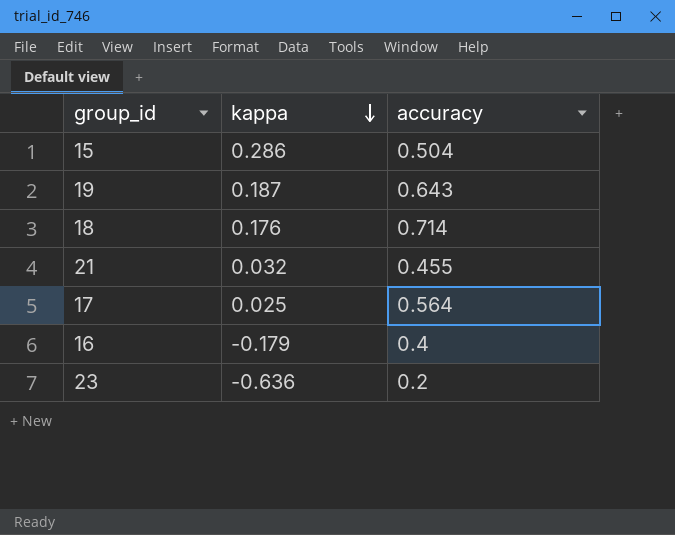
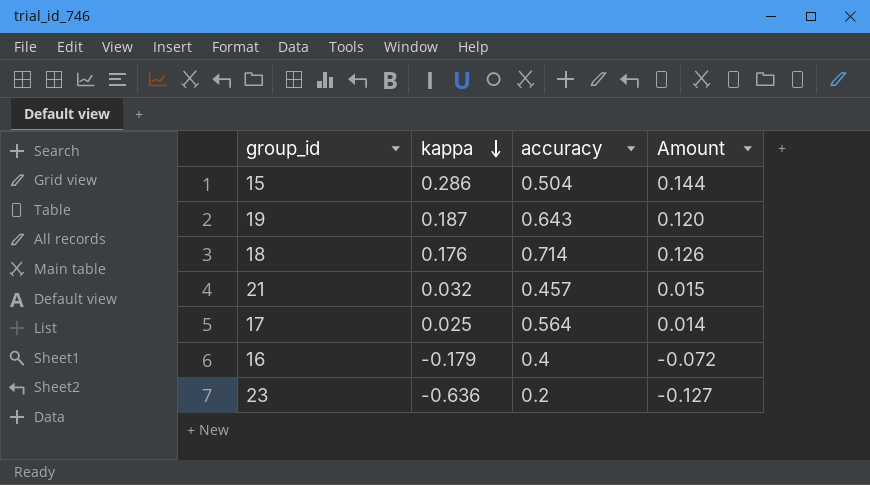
column Amount | formula: none -> [kappa] * [accuracy]
21 | accuracy: 0.455 -> 0.457

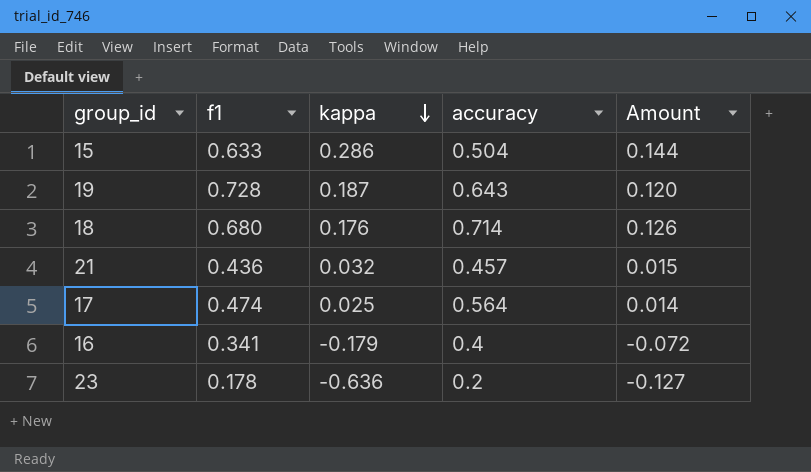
column f1 | position: none -> 2

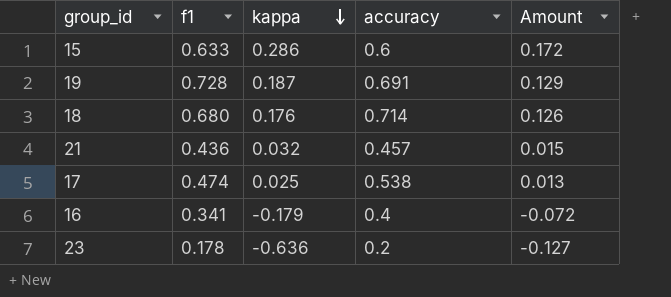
15 | accuracy: 0.504 -> 0.6
15 | Amount: 0.144 -> 0.172
19 | accuracy: 0.643 -> 0.691
19 | Amount: 0.120 -> 0.129
17 | accuracy: 0.564 -> 0.538
17 | Amount: 0.014 -> 0.013

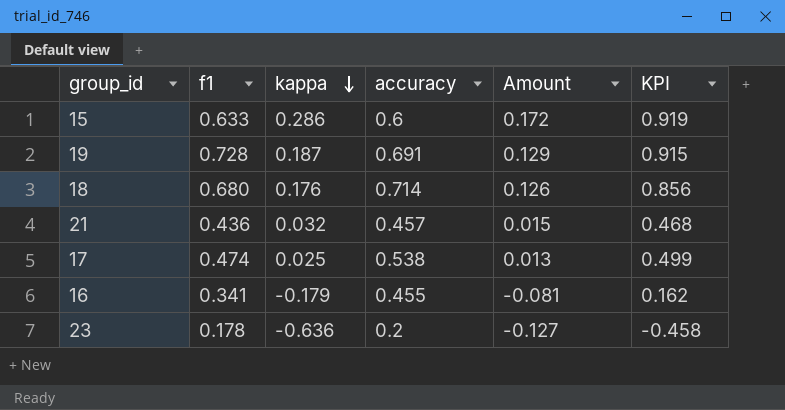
column KPI | formula: none -> [f1] + [kappa]
16 | accuracy: 0.4 -> 0.455
16 | Amount: -0.072 -> -0.081

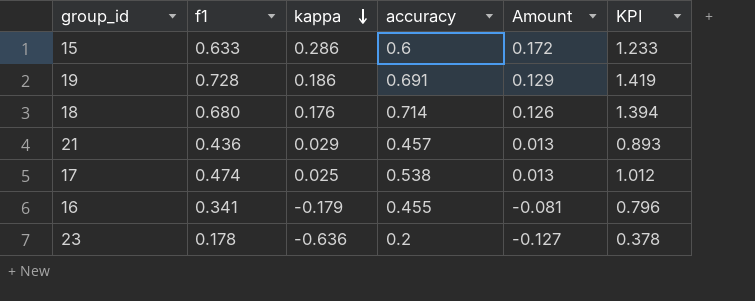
column KPI | formula: [f1] + [kappa] -> [f1] + [accuracy]
19 | kappa: 0.187 -> 0.186
21 | kappa: 0.032 -> 0.029
21 | Amount: 0.015 -> 0.013

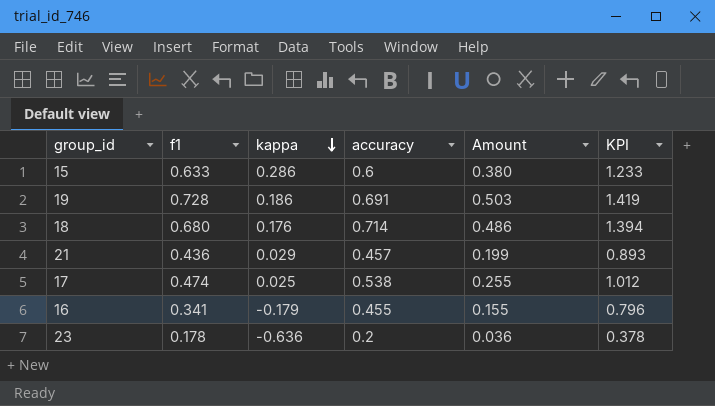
column Amount | formula: [kappa] * [accuracy] -> [f1] * [accuracy]

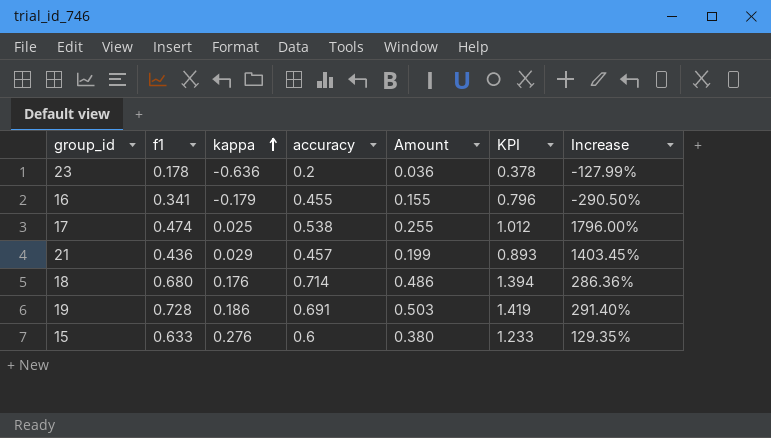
row order: kappa descending -> kappa ascending
column Increase | formula: none -> ([f1] - [kappa]) / [kappa]
15 | kappa: 0.286 -> 0.276

